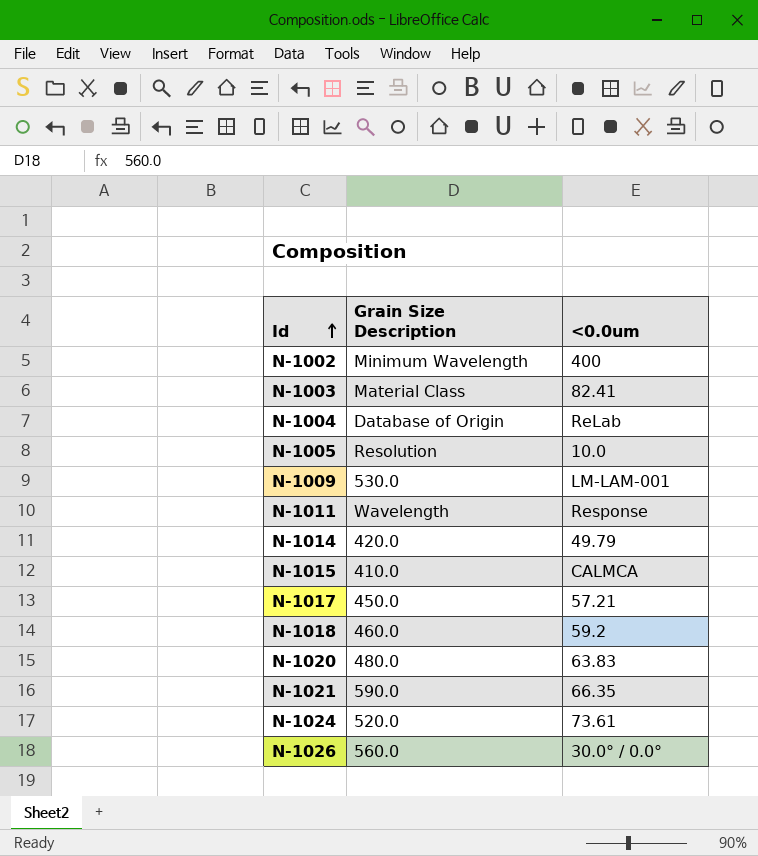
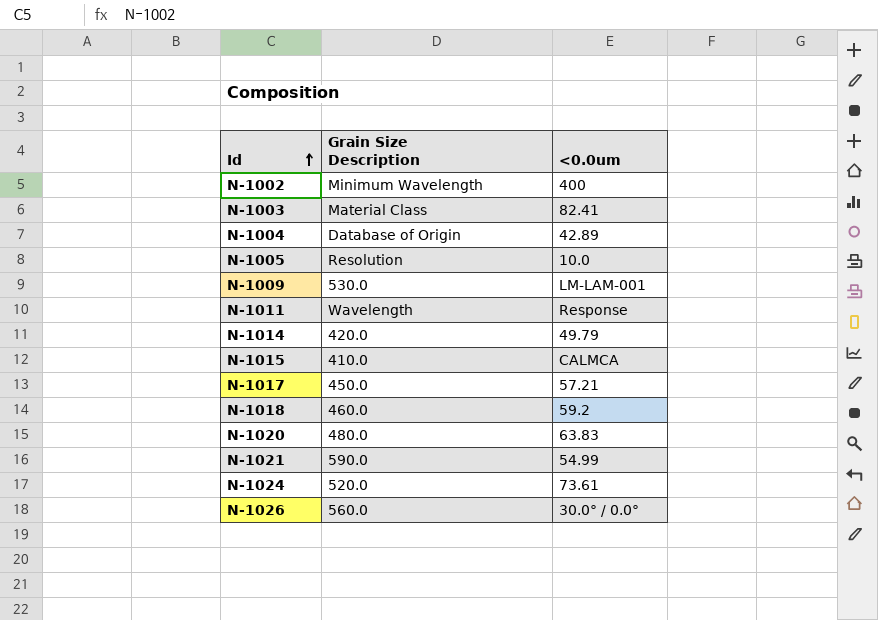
N-1004 | <0.0um: ReLab -> 42.89
N-1021 | <0.0um: 66.35 -> 54.99

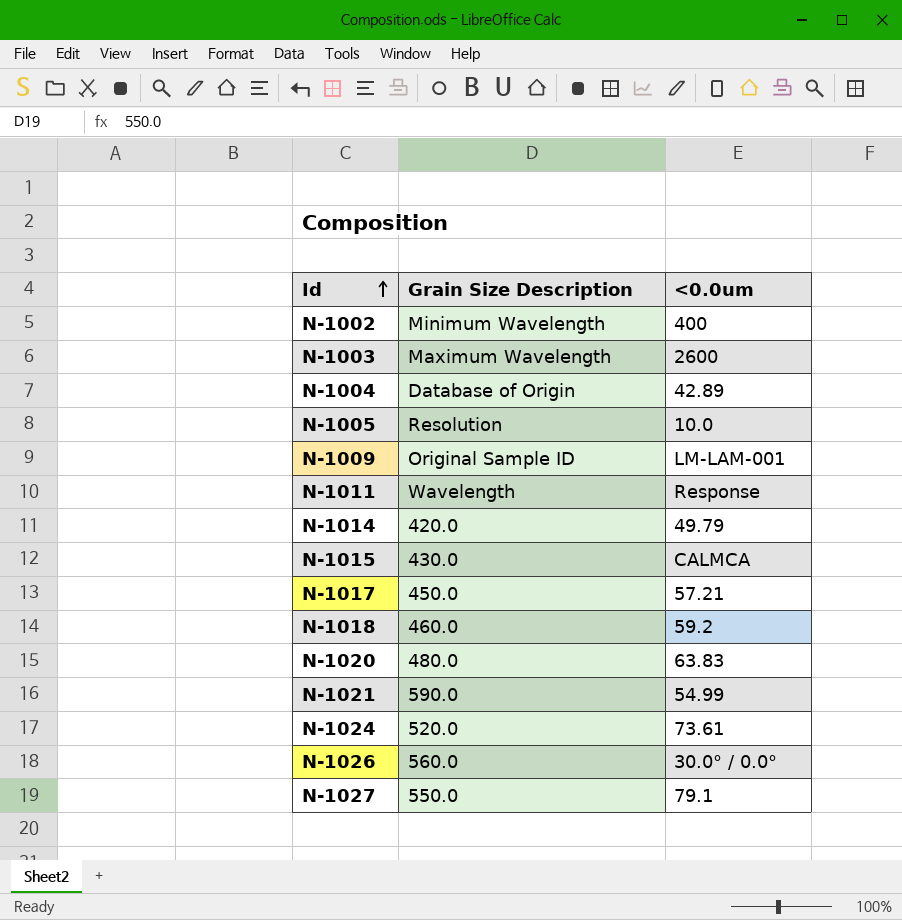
N-1003 | Grain Size Description: Material Class -> Maximum Wavelength
N-1003 | <0.0um: 82.41 -> 2600
N-1009 | Grain Size Description: 530.0 -> Original Sample ID
N-1015 | Grain Size Description: 410.0 -> 430.0
row N-1027: none -> 550.0 | 79.1

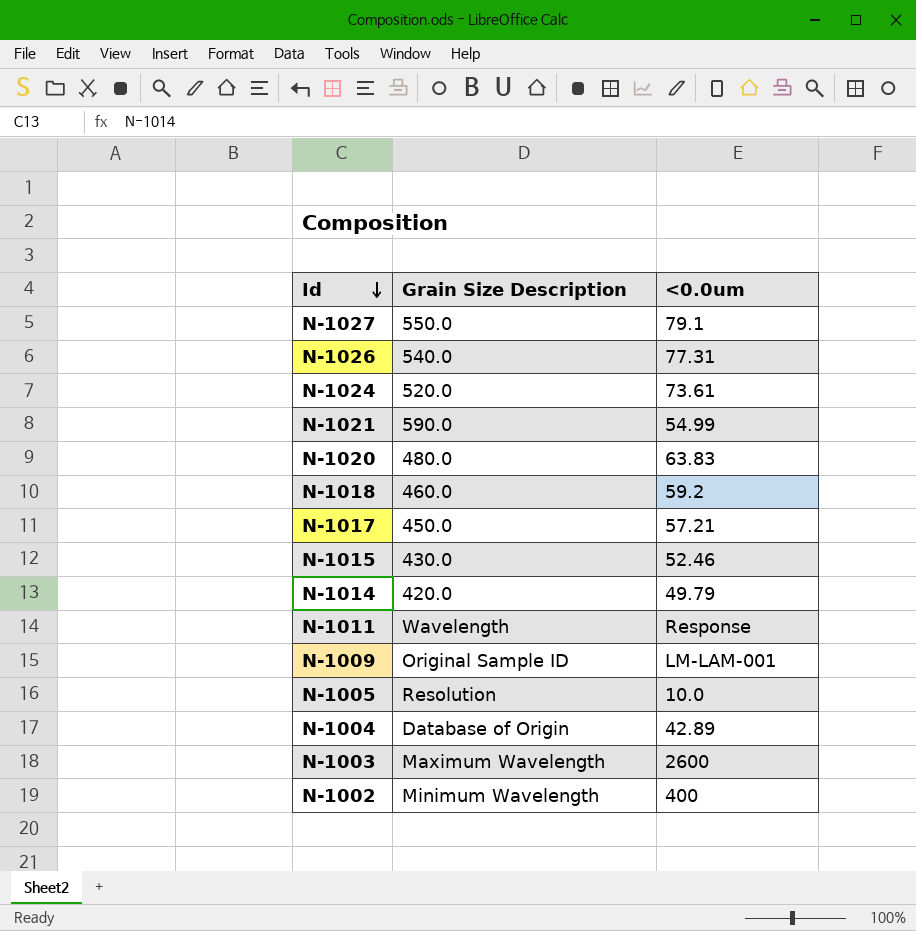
row order: Id ascending -> Id descending
N-1026 | Grain Size Description: 560.0 -> 540.0
N-1026 | <0.0um: 30.0° / 0.0° -> 77.31
N-1015 | <0.0um: CALMCA -> 52.46

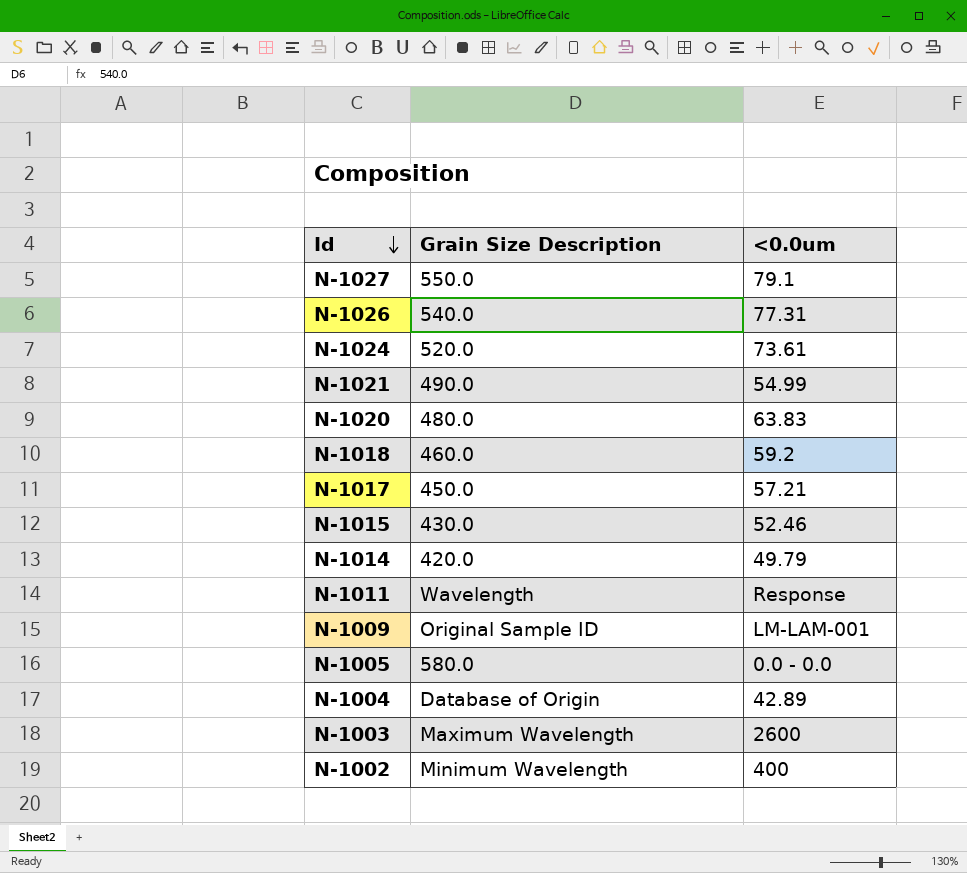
N-1021 | Grain Size Description: 590.0 -> 490.0
N-1005 | Grain Size Description: Resolution -> 580.0
N-1005 | <0.0um: 10.0 -> 0.0 - 0.0

